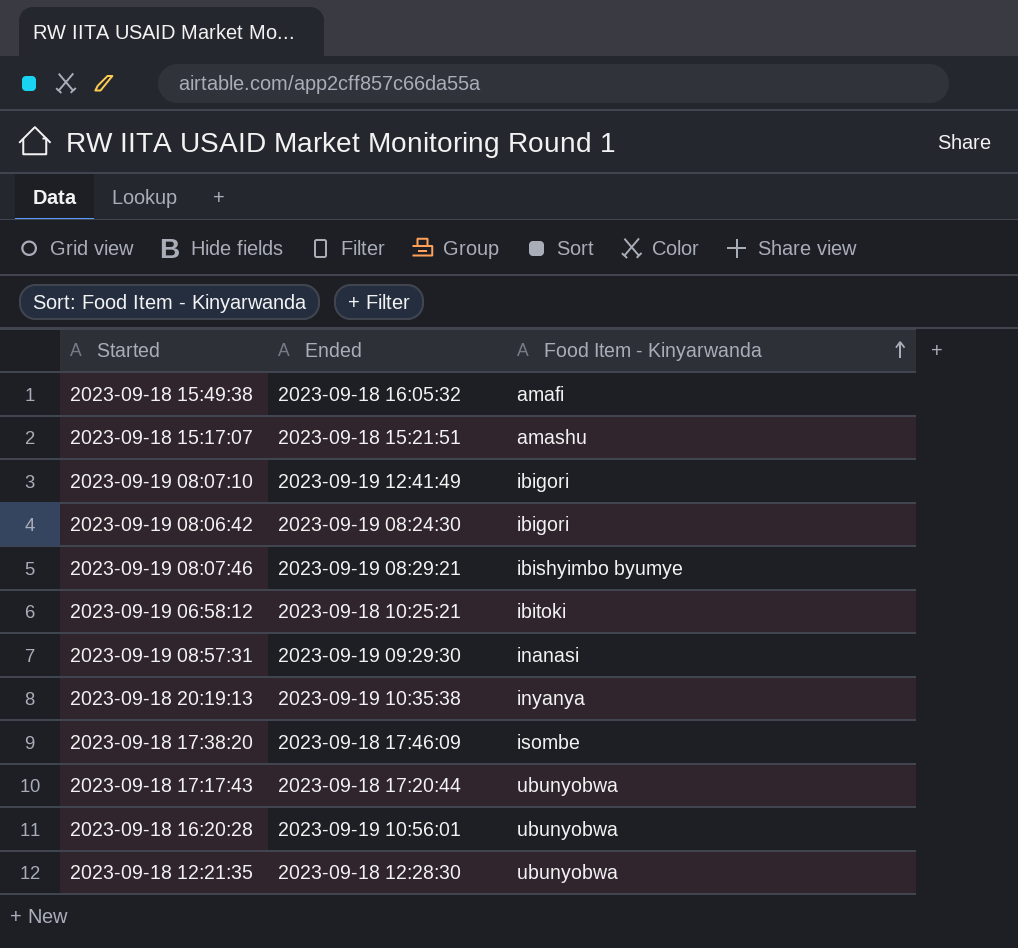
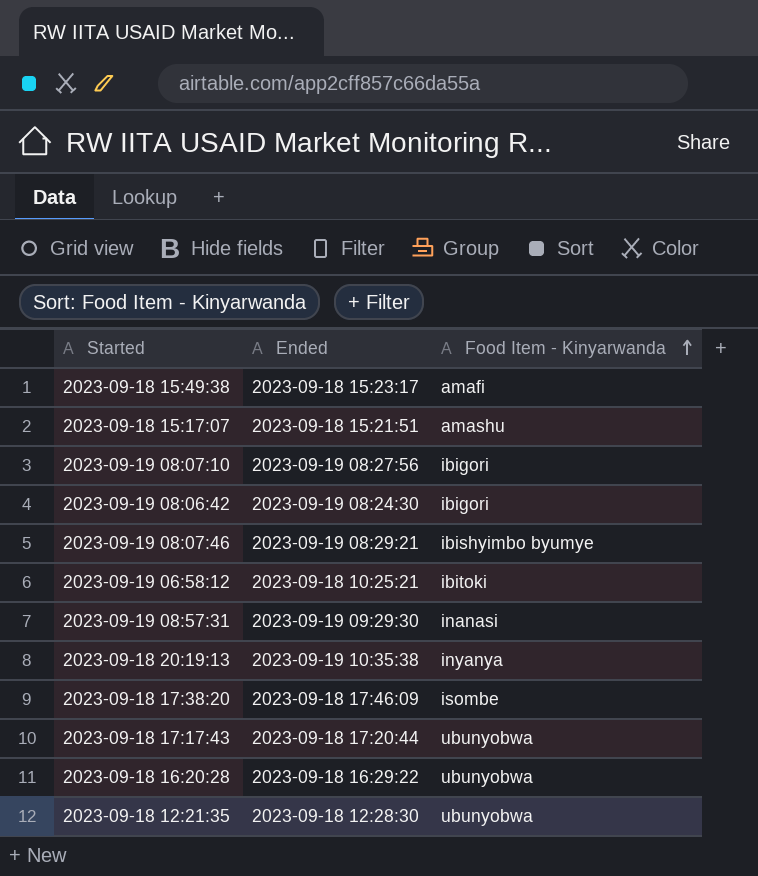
2023-09-18 15:49:38 | Ended: 2023-09-18 16:05:32 -> 2023-09-18 15:23:17
2023-09-19 08:07:10 | Ended: 2023-09-19 12:41:49 -> 2023-09-19 08:27:56
2023-09-18 16:20:28 | Ended: 2023-09-19 10:56:01 -> 2023-09-18 16:29:22

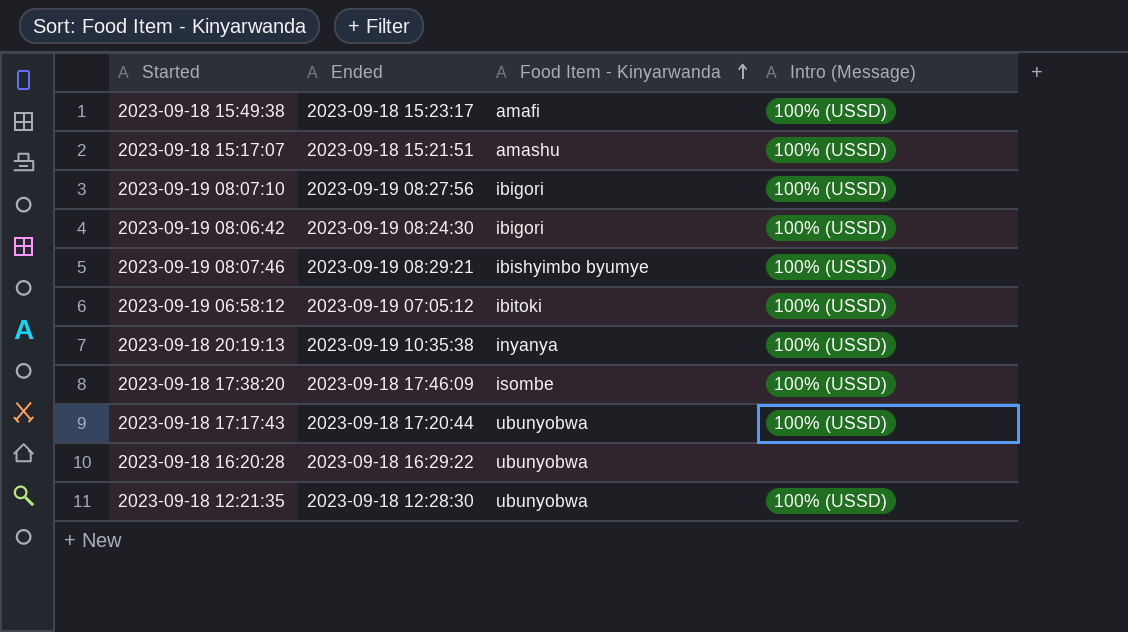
column Intro (Message) | position: none -> 4
row 2023-09-19 08:57:31: 2023-09-19 09:29:30 | inanasi -> none
2023-09-19 06:58:12 | Ended: 2023-09-18 10:25:21 -> 2023-09-19 07:05:12

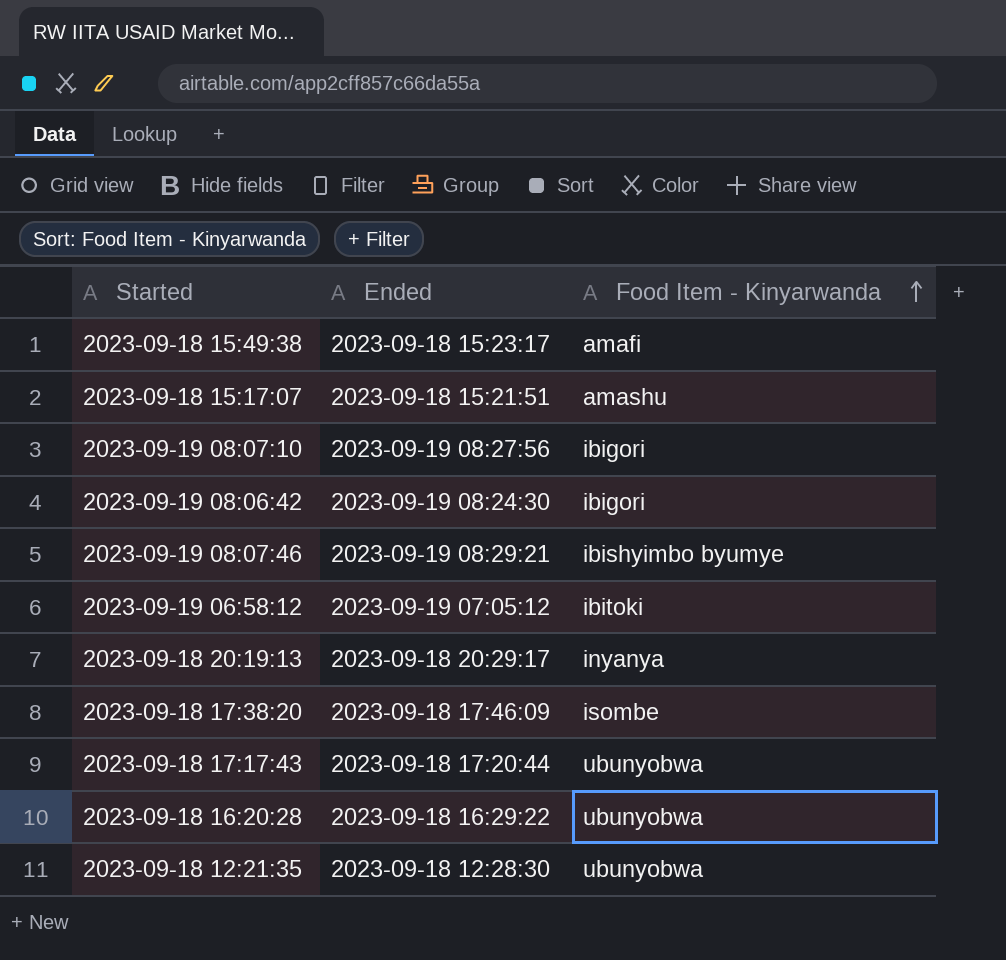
column Intro (Message) | position: 4 -> none
2023-09-18 20:19:13 | Ended: 2023-09-19 10:35:38 -> 2023-09-18 20:29:17

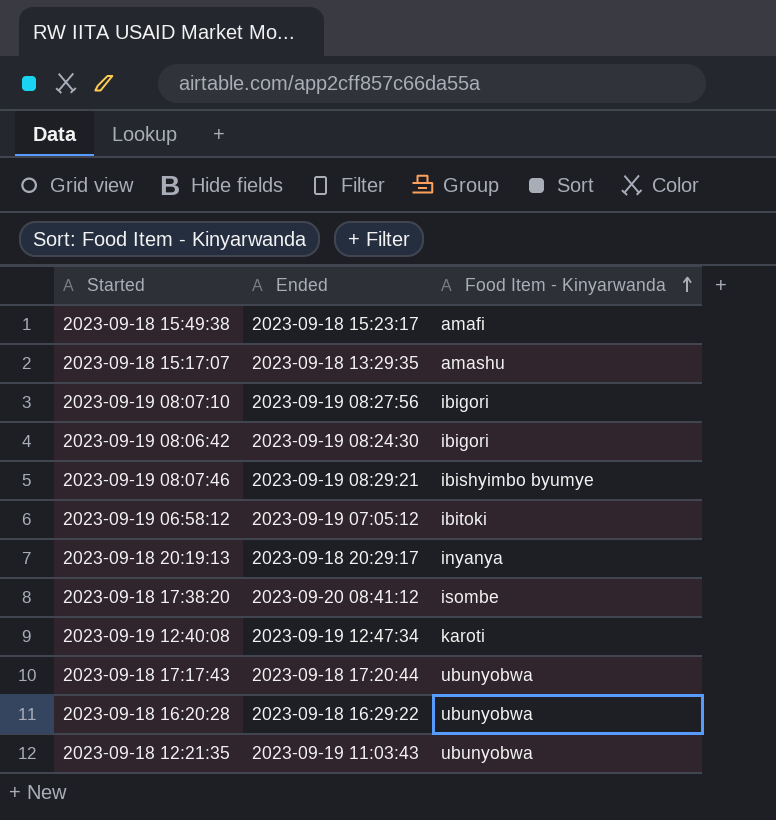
2023-09-18 15:17:07 | Ended: 2023-09-18 15:21:51 -> 2023-09-18 13:29:35
2023-09-18 17:38:20 | Ended: 2023-09-18 17:46:09 -> 2023-09-20 08:41:12
row 2023-09-19 12:40:08: none -> 2023-09-19 12:47:34 | karoti
2023-09-18 12:21:35 | Ended: 2023-09-18 12:28:30 -> 2023-09-19 11:03:43

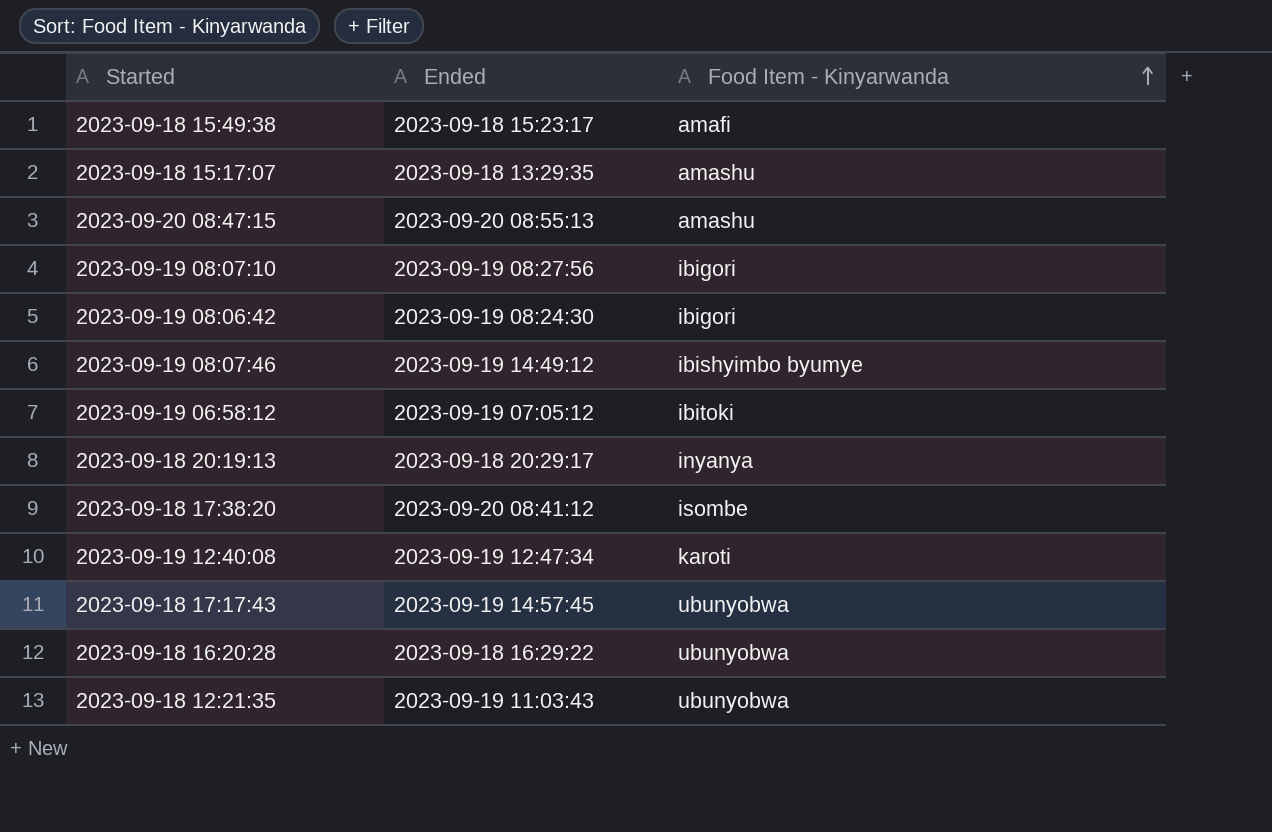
row 2023-09-20 08:47:15: none -> 2023-09-20 08:55:13 | amashu
2023-09-19 08:07:46 | Ended: 2023-09-19 08:29:21 -> 2023-09-19 14:49:12
2023-09-18 17:17:43 | Ended: 2023-09-18 17:20:44 -> 2023-09-19 14:57:45

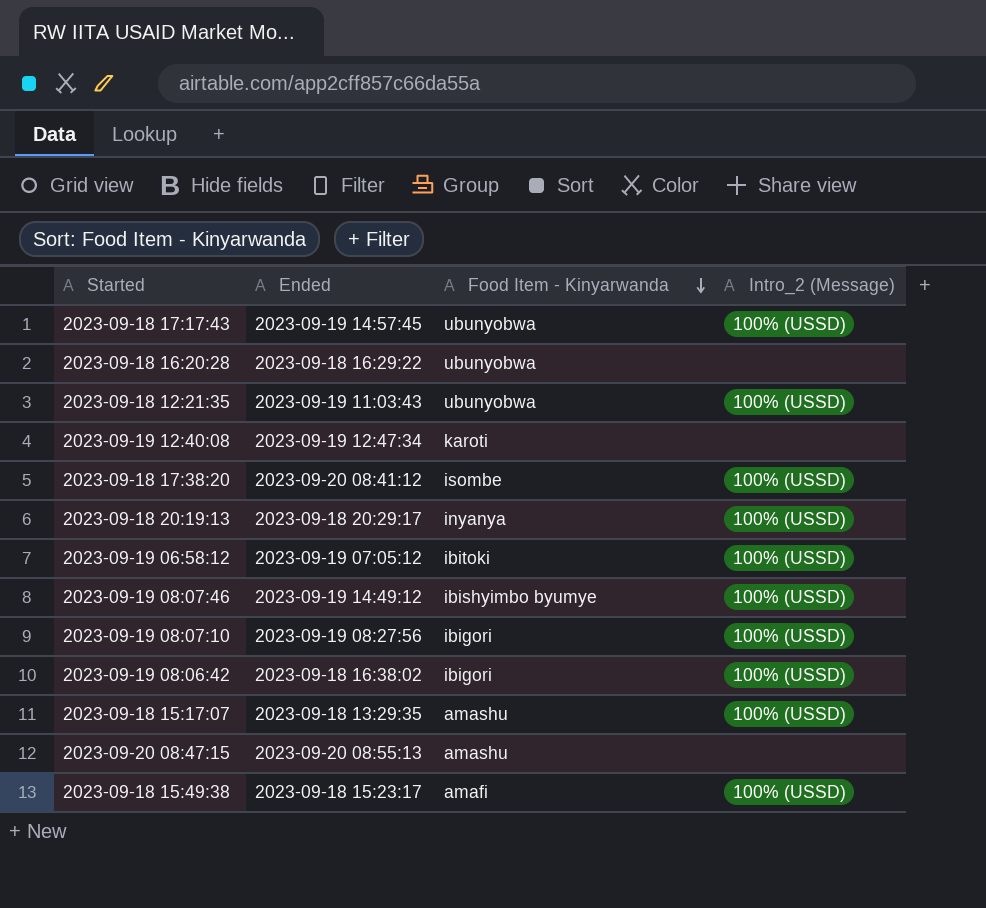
row order: Food Item - Kinyarwanda ascending -> Food Item - Kinyarwanda descending
column Intro_2 (Message) | position: none -> 4
2023-09-19 08:06:42 | Ended: 2023-09-19 08:24:30 -> 2023-09-18 16:38:02

